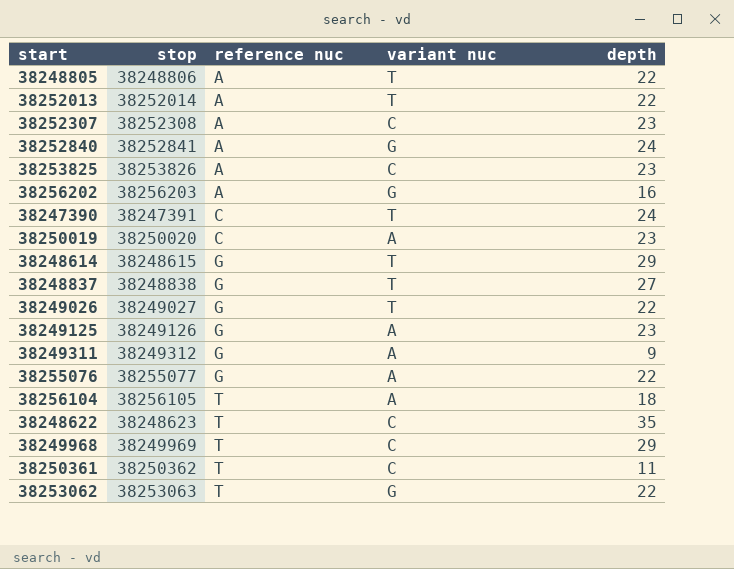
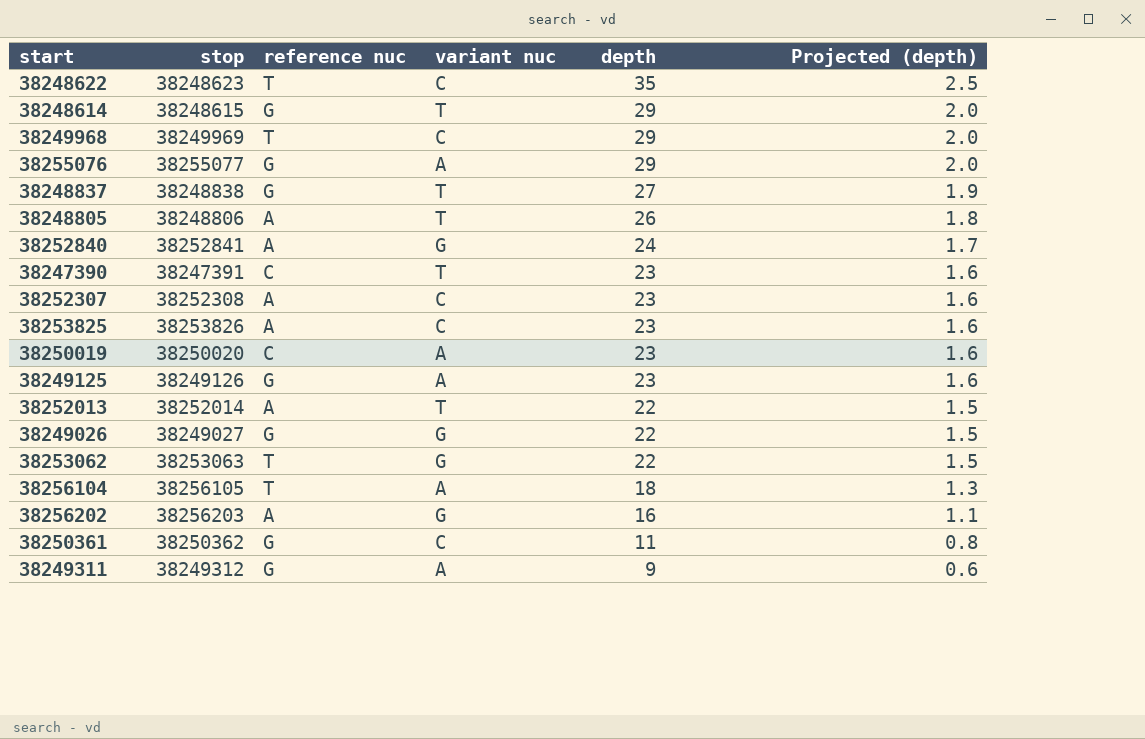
row order: reference nuc ascending -> depth descending
column Projected (depth) | formula: none -> [depth] * 0.07
38255076 | depth: 22 -> 29
38248805 | depth: 22 -> 26
38247390 | depth: 24 -> 23
38249026 | variant nuc: T -> G
38250361 | reference nuc: T -> G

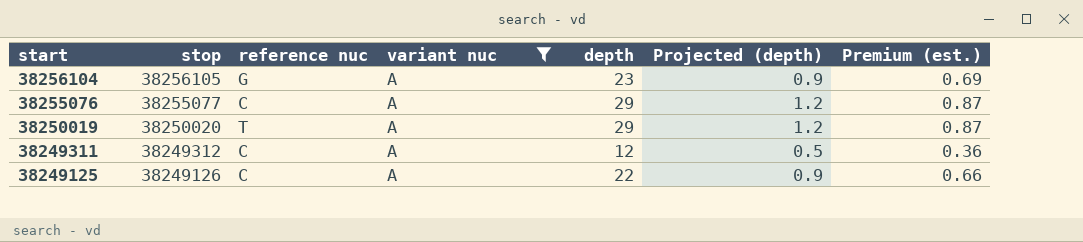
filter: none -> variant nuc = A
row order: depth descending -> start descending
column Projected (depth) | formula: [depth] * 0.07 -> [depth] * 0.04
column Premium (est.) | formula: none -> [depth] * 0.03
38256104 | reference nuc: T -> G
38256104 | depth: 18 -> 23
38255076 | reference nuc: G -> C
38250019 | reference nuc: C -> T
38250019 | depth: 23 -> 29
38249311 | reference nuc: G -> C
38249311 | depth: 9 -> 12
38249125 | reference nuc: G -> C
38249125 | depth: 23 -> 22

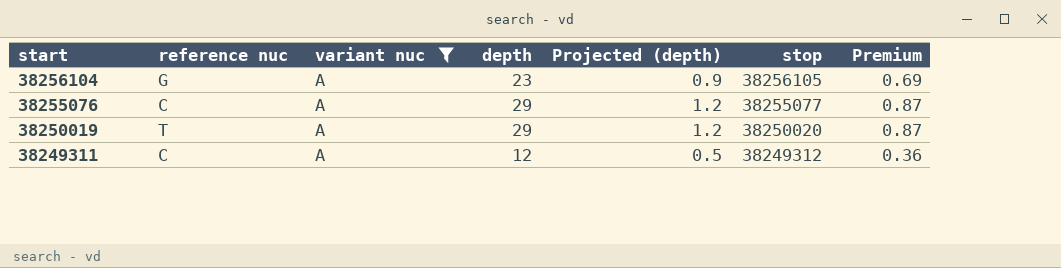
column stop | position: 2 -> 6
column name: Premium (est.) -> Premium
row 38249125: 38249126 | C | A | 22 | 0.9 | 0.66 -> none

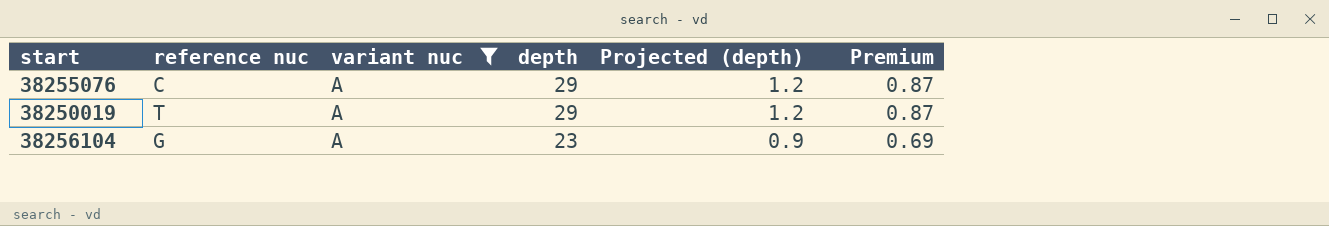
row order: start descending -> depth descending
column stop | position: 6 -> none
row 38249311: C | A | 12 | 0.5 | 38249312 | 0.36 -> none

